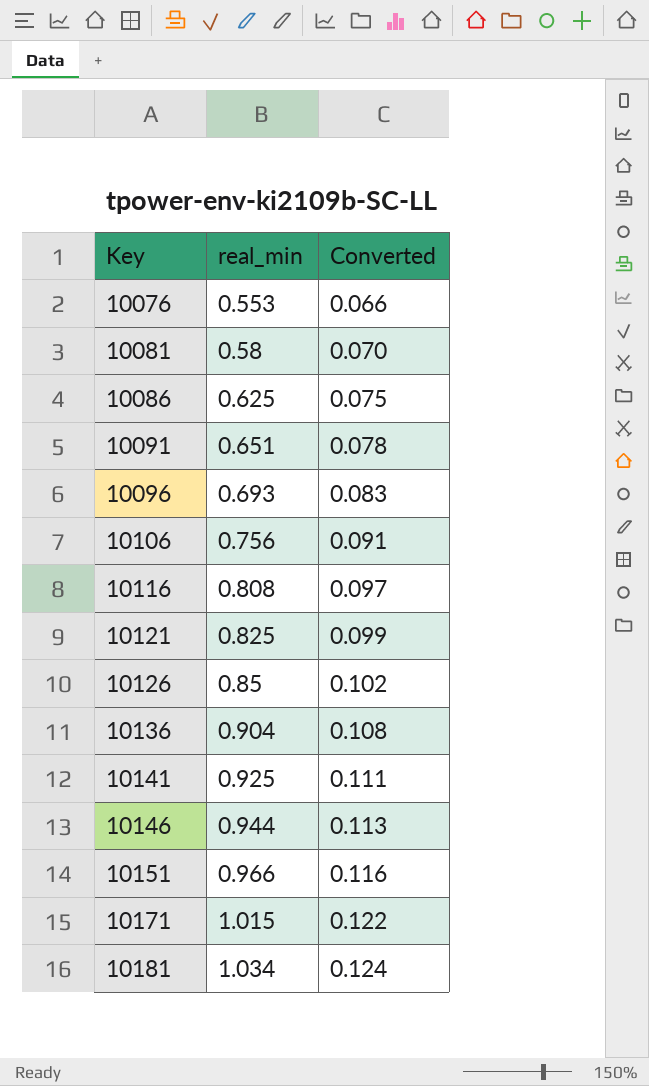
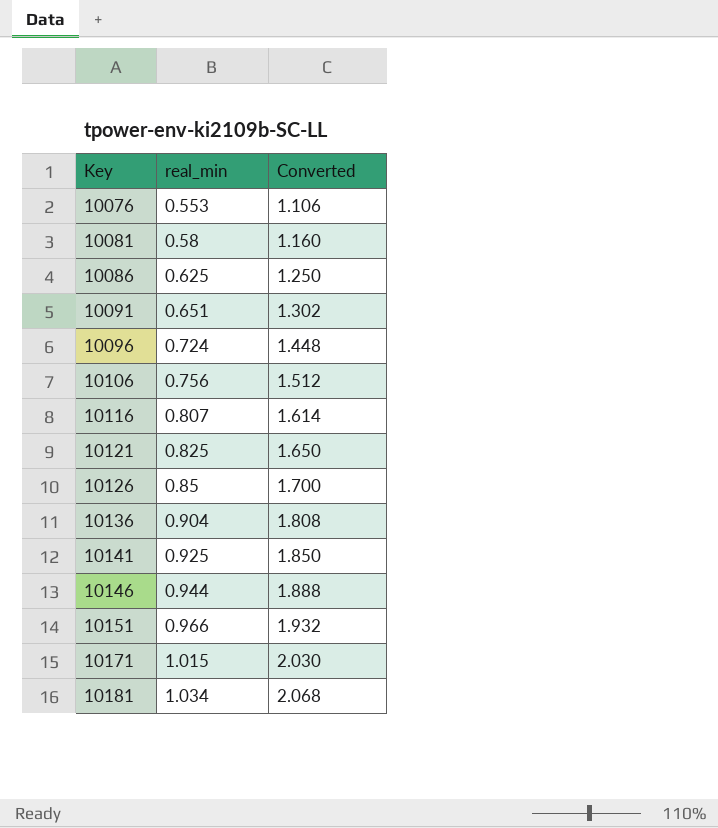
column Converted | formula: [real_min] * 0.12 -> [real_min] * 2
10096 | real_min: 0.693 -> 0.724
10116 | real_min: 0.808 -> 0.807

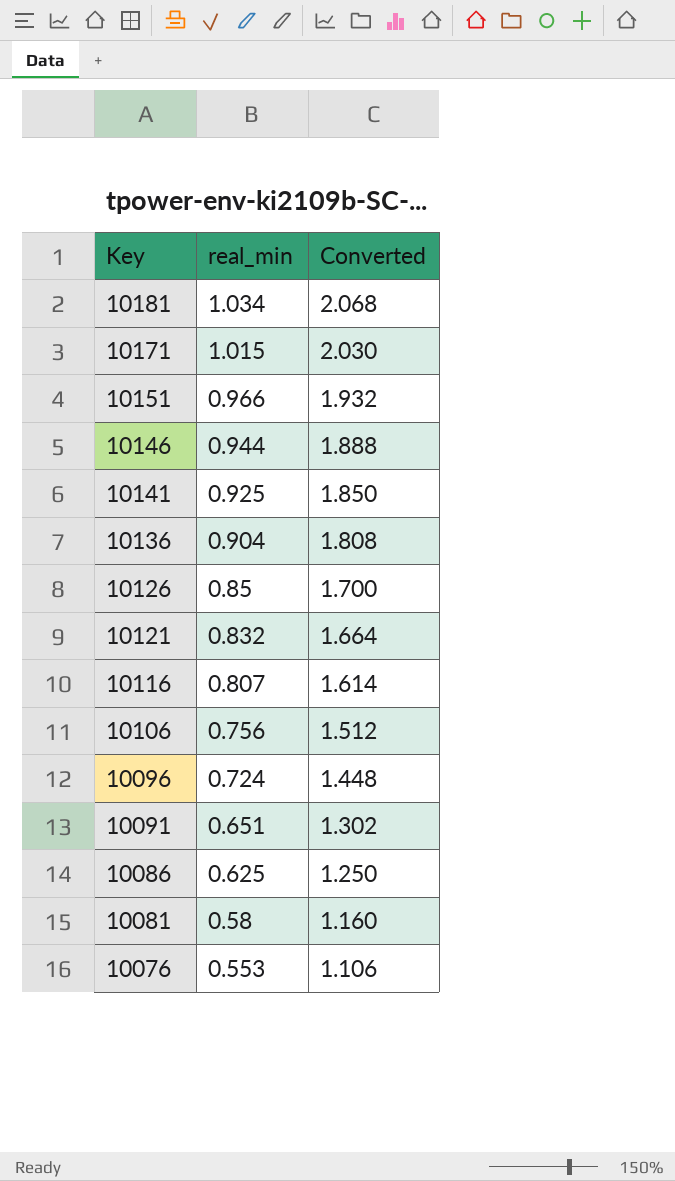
row order: Key ascending -> Key descending
10121 | real_min: 0.825 -> 0.832
10121 | Converted: 1.650 -> 1.664

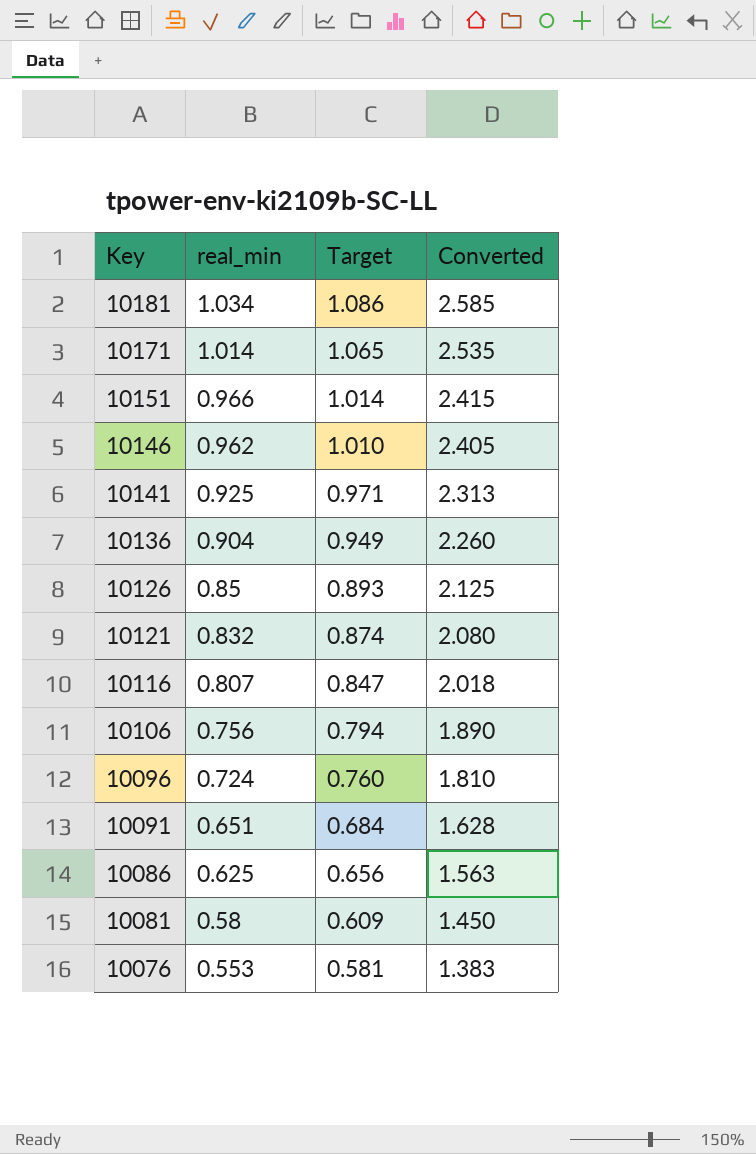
column Target | formula: none -> [real_min] * 1.05
column Converted | formula: [real_min] * 2 -> [real_min] * 2.5
10171 | real_min: 1.015 -> 1.014
10146 | real_min: 0.944 -> 0.962

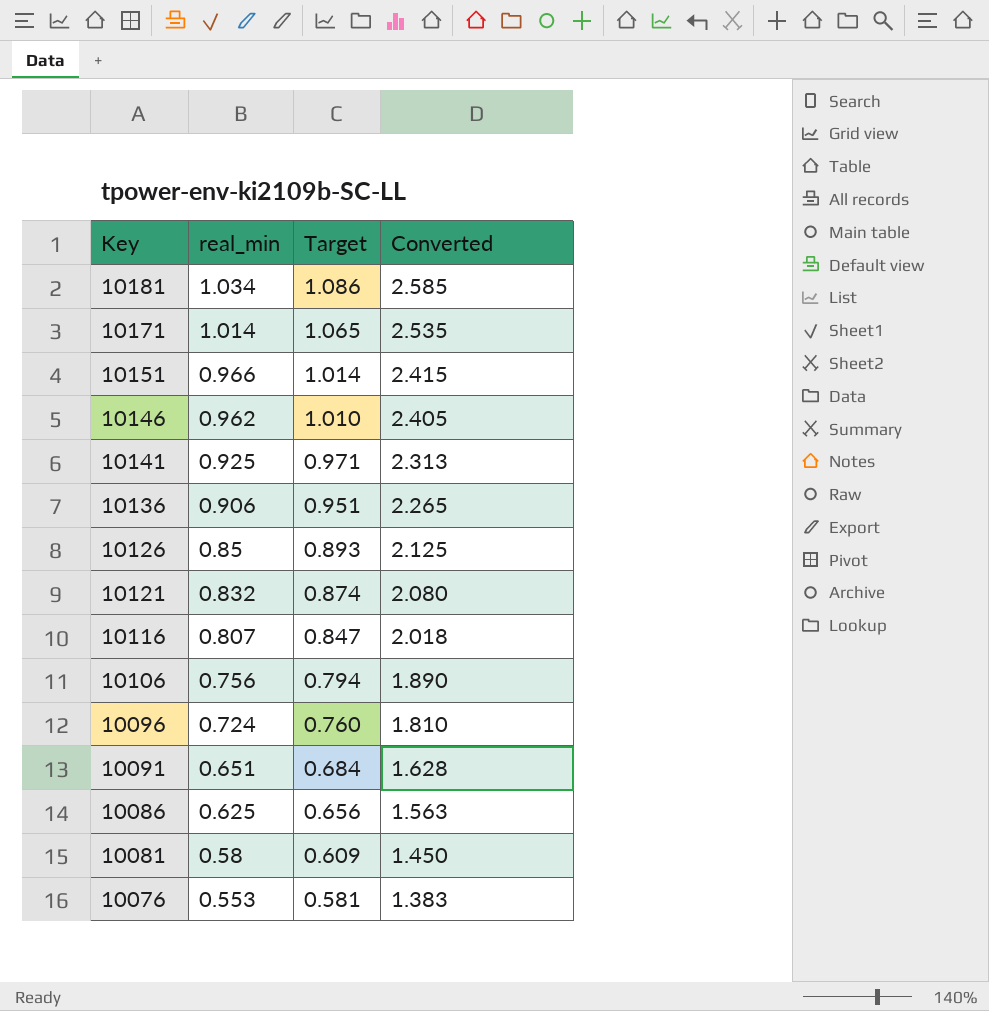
10136 | real_min: 0.904 -> 0.906
10136 | Target: 0.949 -> 0.951
10136 | Converted: 2.260 -> 2.265

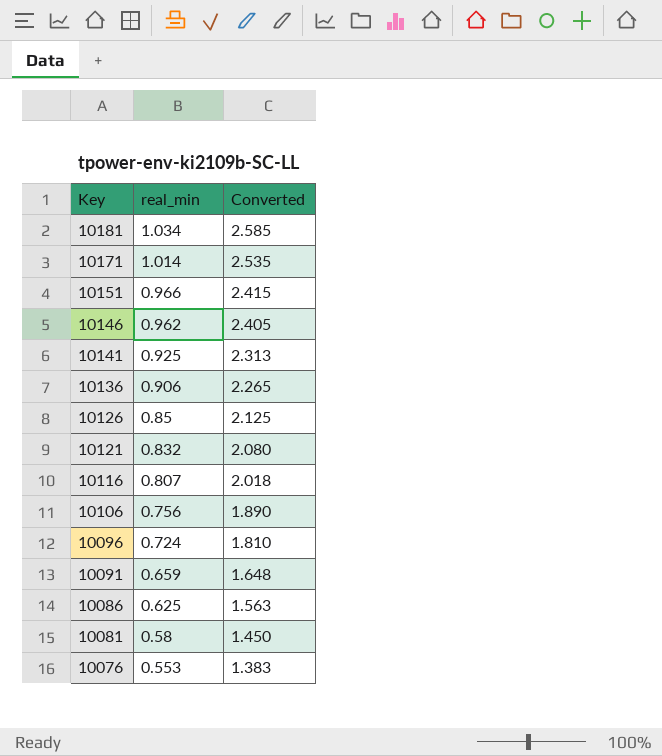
column Target | formula: [real_min] * 1.05 -> none
10091 | real_min: 0.651 -> 0.659
10091 | Converted: 1.628 -> 1.648

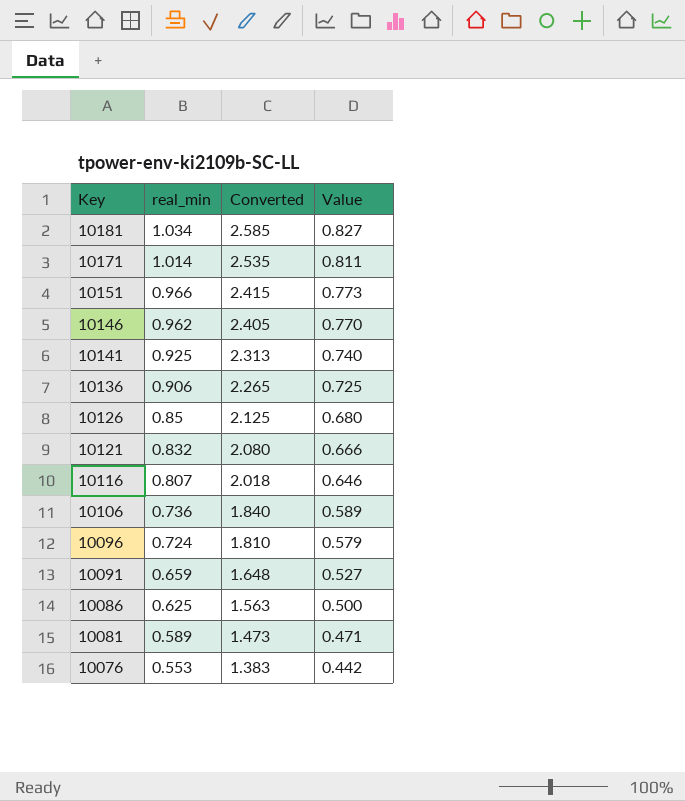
column Value | formula: none -> [real_min] * 0.8
10106 | real_min: 0.756 -> 0.736
10106 | Converted: 1.890 -> 1.840
10081 | real_min: 0.58 -> 0.589
10081 | Converted: 1.450 -> 1.473

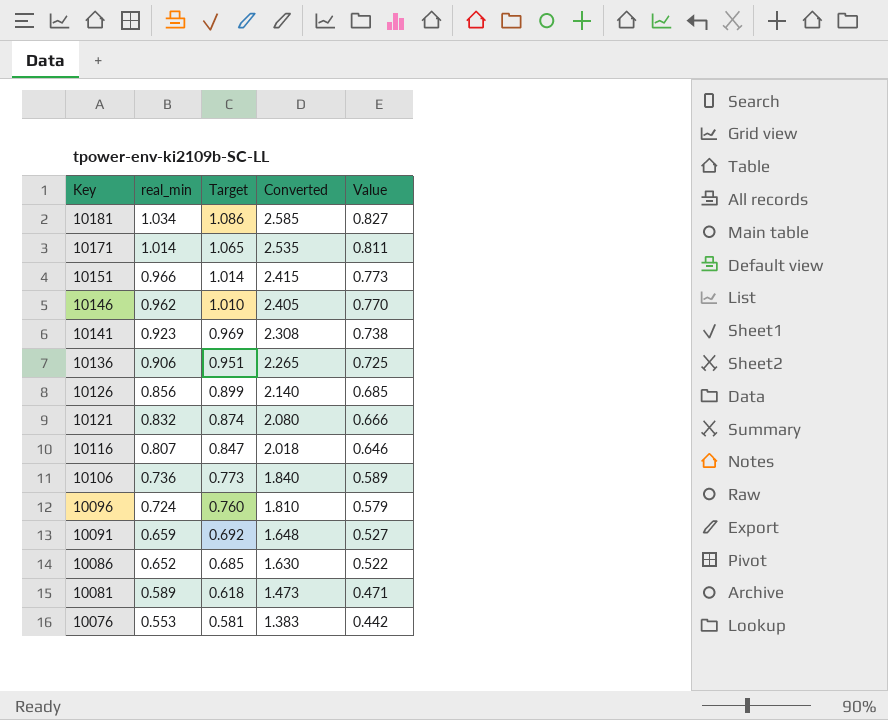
column Target | formula: none -> [real_min] * 1.05
10141 | real_min: 0.925 -> 0.923
10141 | Converted: 2.313 -> 2.308
10141 | Value: 0.740 -> 0.738
10126 | real_min: 0.85 -> 0.856
10126 | Converted: 2.125 -> 2.140
10126 | Value: 0.680 -> 0.685
10086 | real_min: 0.625 -> 0.652
10086 | Converted: 1.563 -> 1.630
10086 | Value: 0.500 -> 0.522

